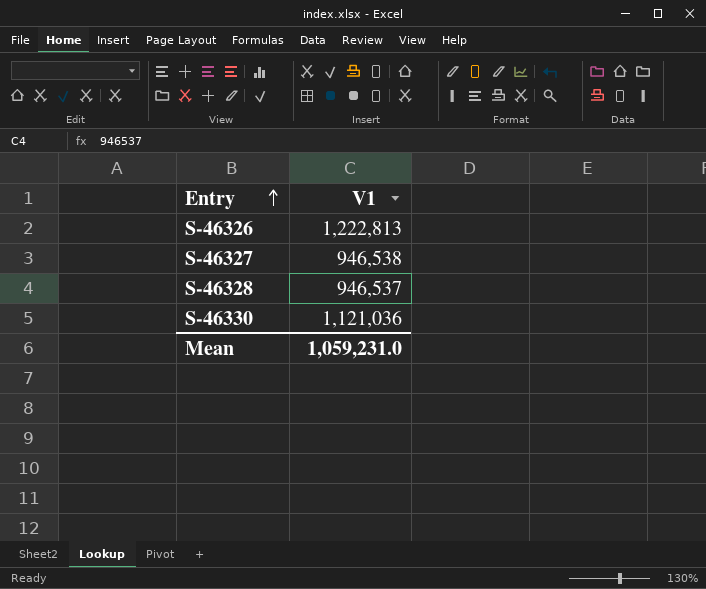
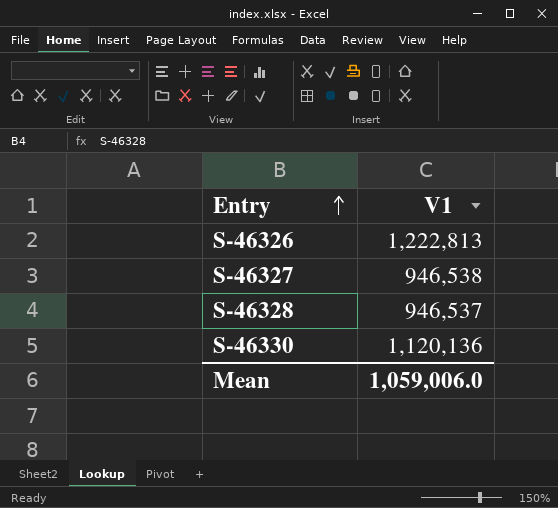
S-46330 | V1: 1,121,036 -> 1,120,136
Mean | V1: 1,059,231.0 -> 1,059,006.0

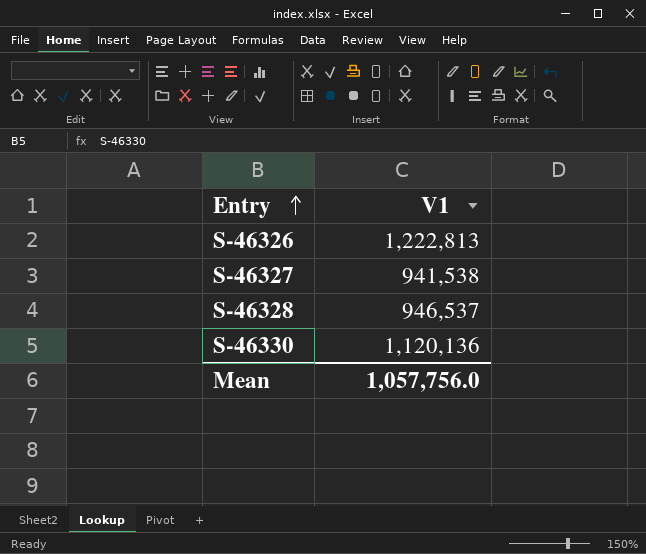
S-46327 | V1: 946,538 -> 941,538
Mean | V1: 1,059,006.0 -> 1,057,756.0

